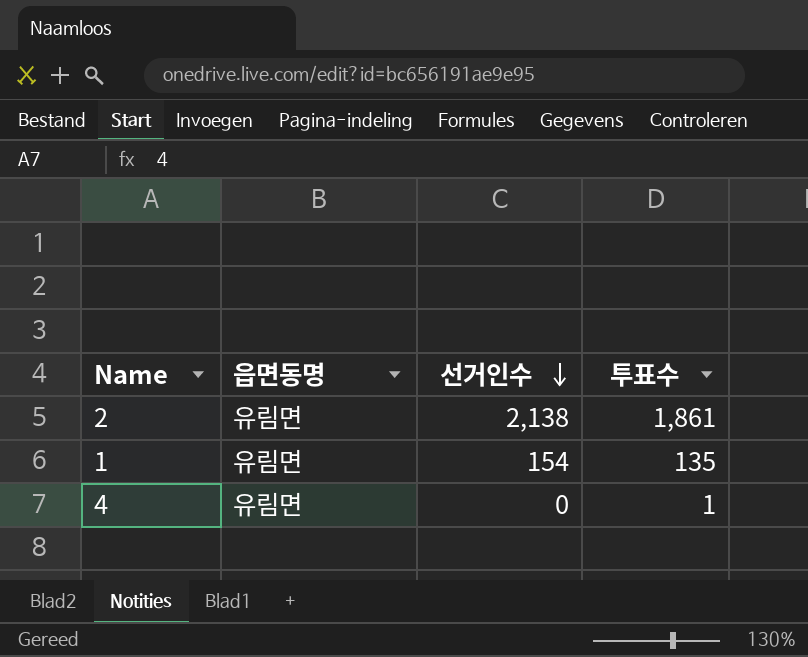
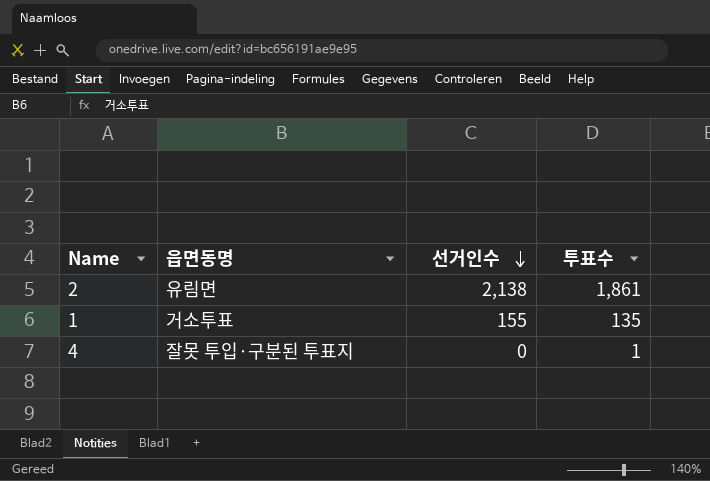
1 | 읍면동명: 유림면 -> 거소투표
1 | 선거인수: 154 -> 155
4 | 읍면동명: 유림면 -> 잘못 투입·구분된 투표지

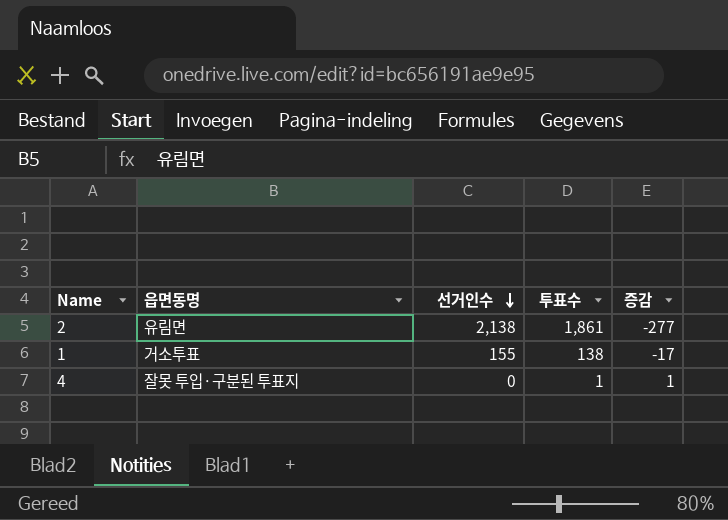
column 증감 | formula: none -> [투표수] - [선거인수]
1 | 투표수: 135 -> 138

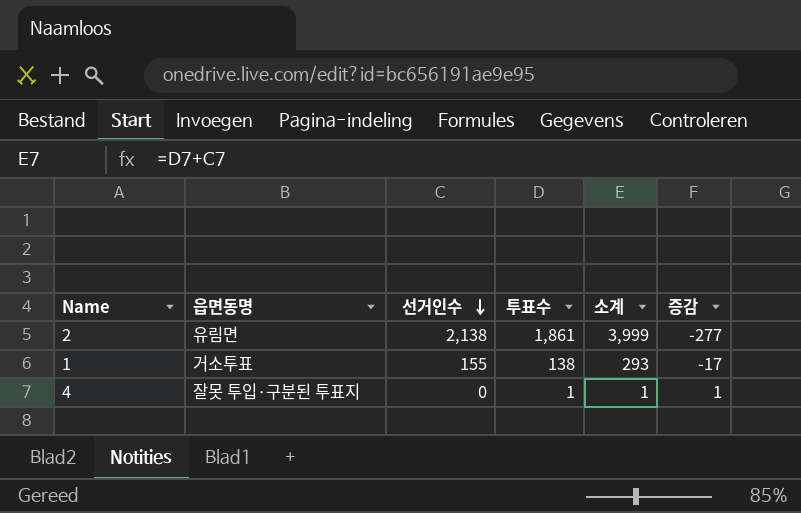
column 소계 | formula: none -> [선거인수] + [투표수]

